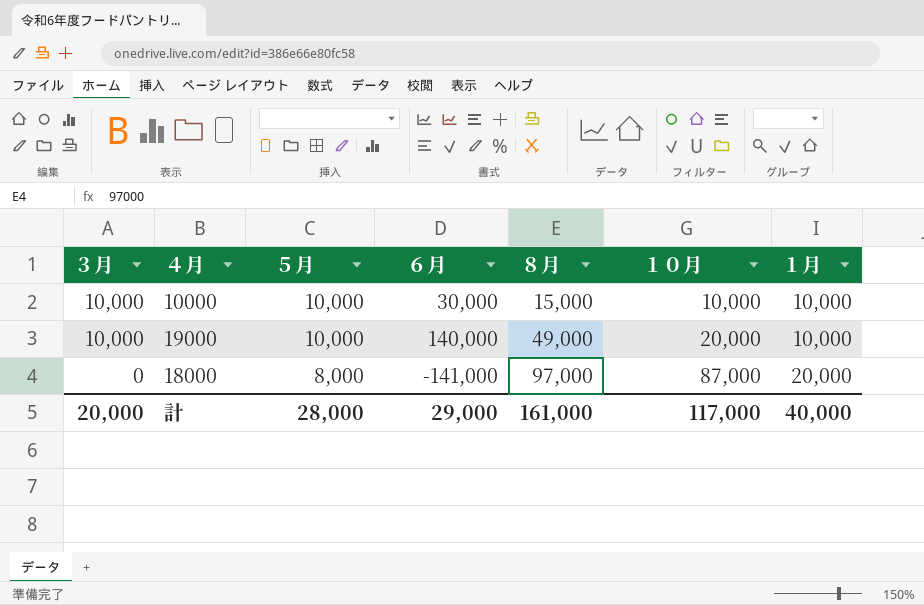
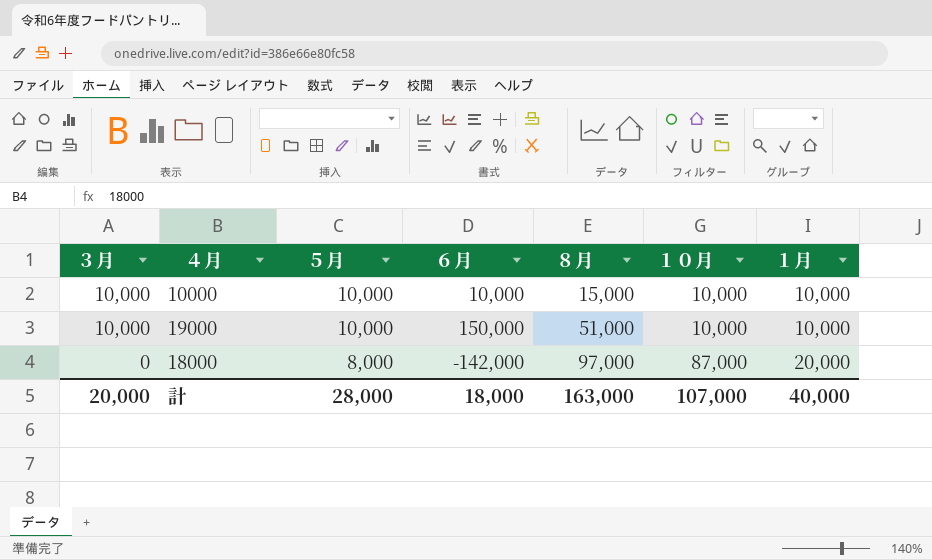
10000 | ６月: 30,000 -> 10,000
19000 | ６月: 140,000 -> 150,000
19000 | ８月: 49,000 -> 51,000
19000 | １０月: 20,000 -> 10,000
18000 | ６月: -141,000 -> -142,000
計 | ６月: 29,000 -> 18,000
計 | ８月: 161,000 -> 163,000
計 | １０月: 117,000 -> 107,000

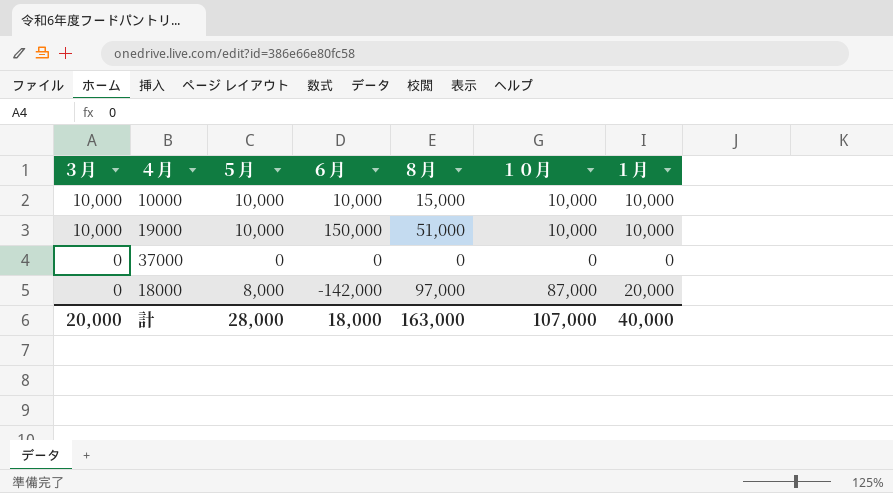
row 37000: none -> 0 | 0 | 0 | 0 | 0 | 0

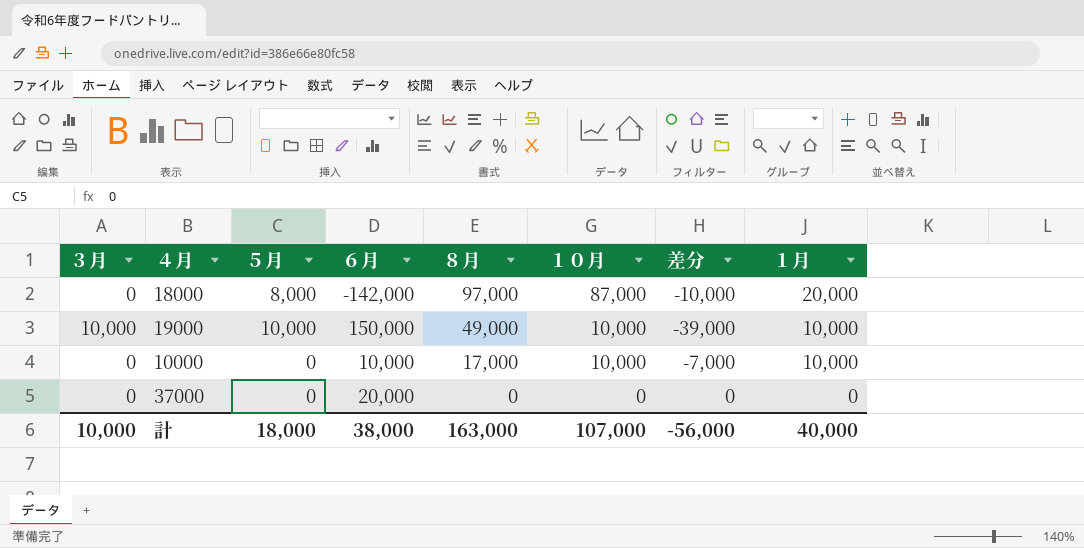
row order: ３月 descending -> ８月 descending
column 差分 | formula: none -> [１０月] - [８月]
19000 | ８月: 51,000 -> 49,000
10000 | ３月: 10,000 -> 0
10000 | ５月: 10,000 -> 0
10000 | ８月: 15,000 -> 17,000
37000 | ６月: 0 -> 20,000
計 | ３月: 20,000 -> 10,000
計 | ５月: 28,000 -> 18,000
計 | ６月: 18,000 -> 38,000

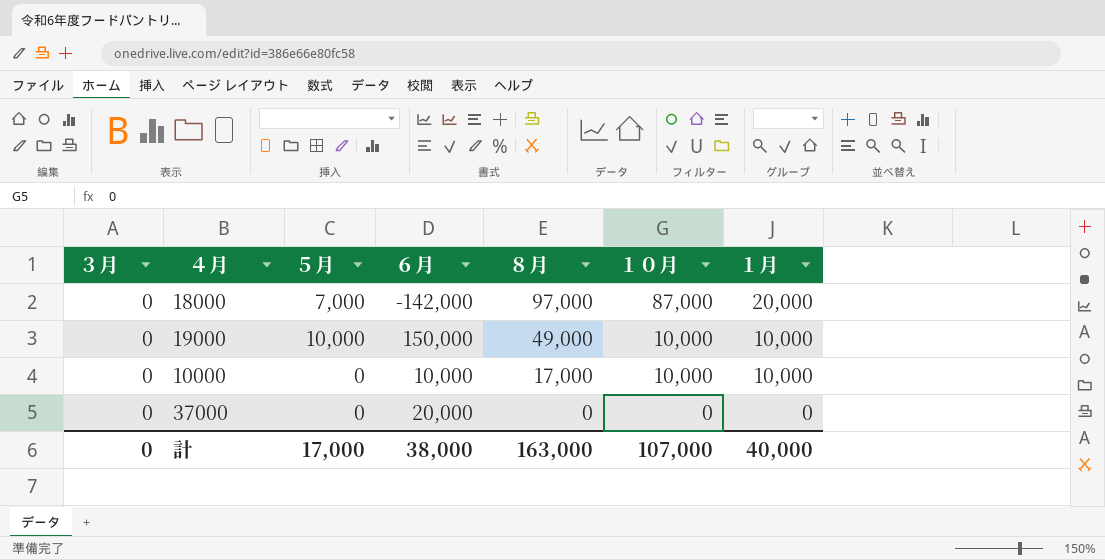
column 差分 | formula: [１０月] - [８月] -> none
18000 | ５月: 8,000 -> 7,000
19000 | ３月: 10,000 -> 0
計 | ３月: 10,000 -> 0
計 | ５月: 18,000 -> 17,000

